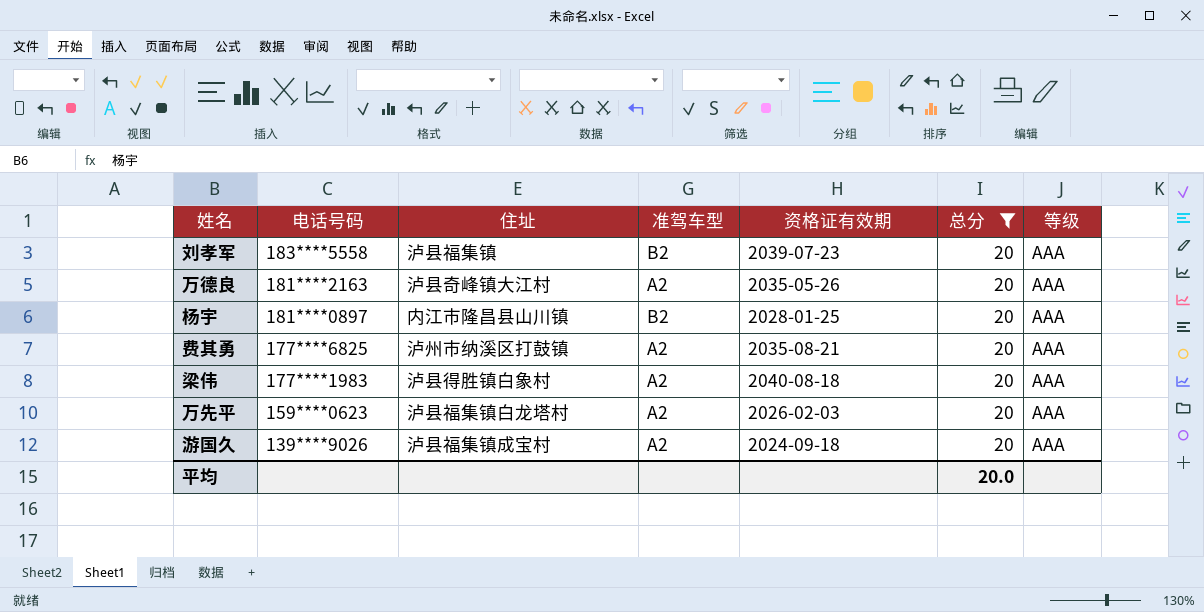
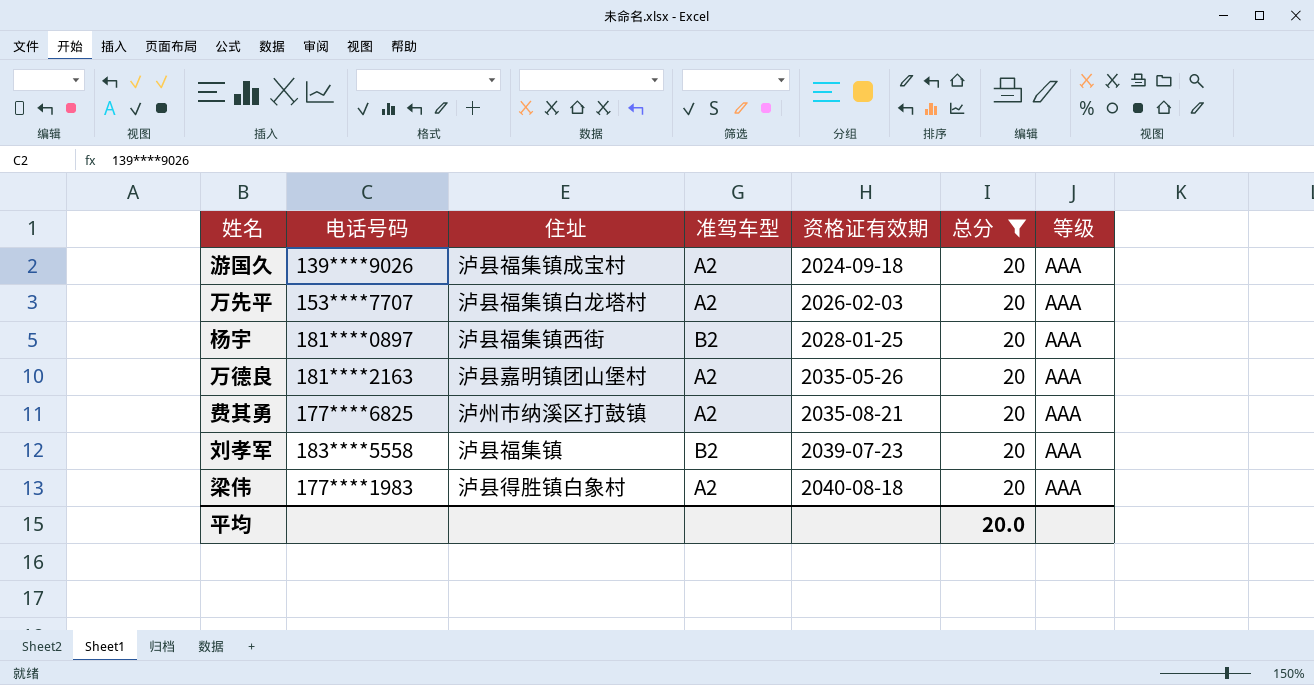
row order: 电话号码 descending -> 资格证有效期 ascending
万先平 | 电话号码: 159****0623 -> 153****7707
杨宇 | 住址: 内江市隆昌县山川镇 -> 泸县福集镇西街
万德良 | 住址: 泸县奇峰镇大江村 -> 泸县嘉明镇团山堡村

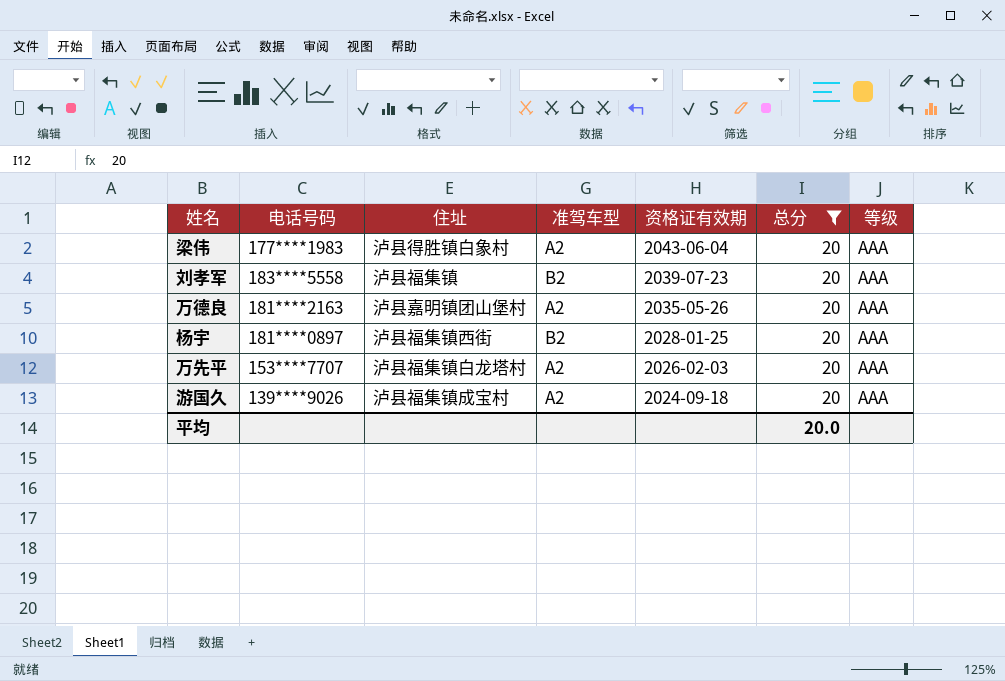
row order: 资格证有效期 ascending -> 资格证有效期 descending
row 费其勇: 177****6825 | 泸州市纳溪区打鼓镇 | A2 | 2035-08-21 | 20 | AAA -> none
梁伟 | 资格证有效期: 2040-08-18 -> 2043-06-04

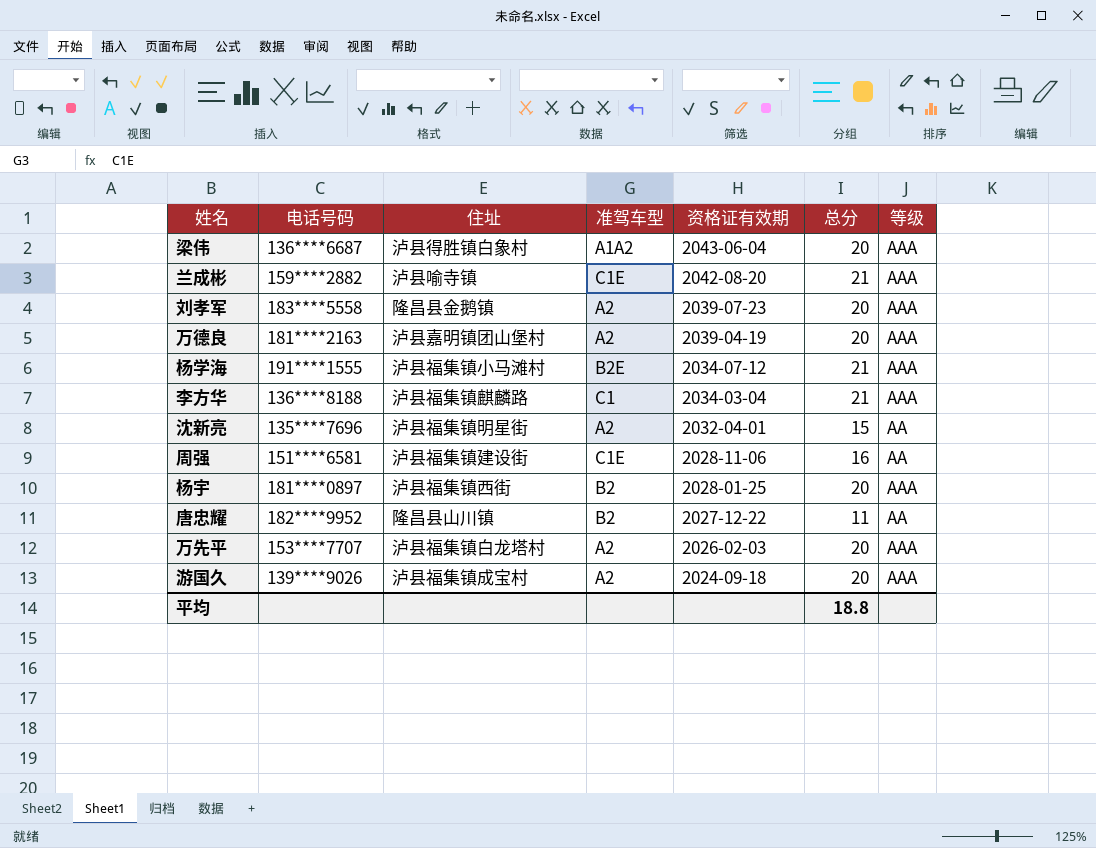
filter: 总分 = 20 -> none
梁伟 | 电话号码: 177****1983 -> 136****6687
梁伟 | 准驾车型: A2 -> A1A2
刘孝军 | 住址: 泸县福集镇 -> 隆昌县金鹅镇
刘孝军 | 准驾车型: B2 -> A2
万德良 | 资格证有效期: 2035-05-26 -> 2039-04-19
平均 | 总分: 20.0 -> 18.8

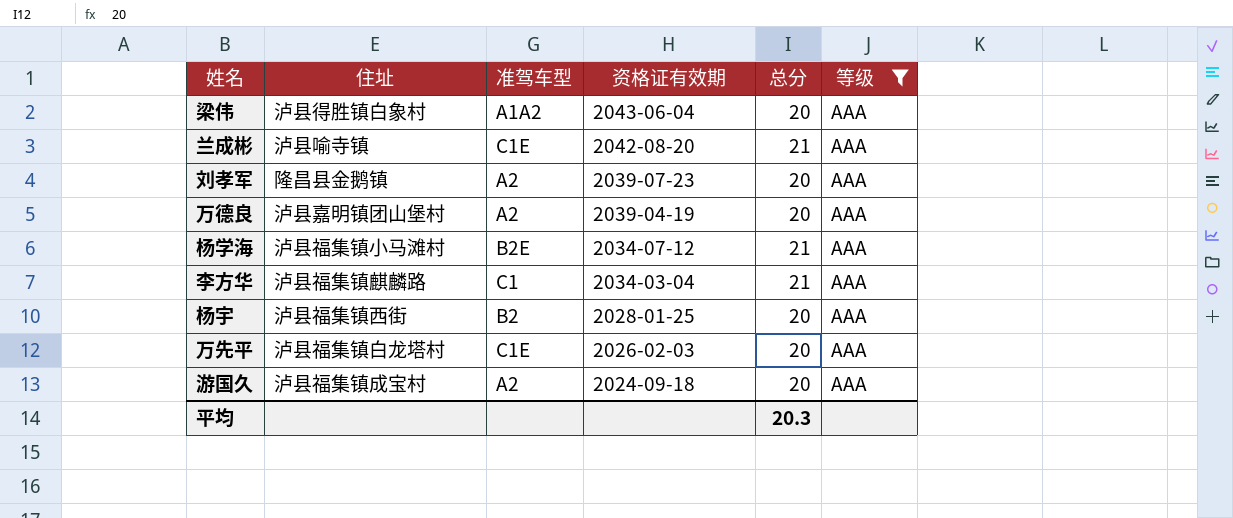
filter: none -> 等级 = AAA
column 电话号码 | position: 2 -> none
万先平 | 准驾车型: A2 -> C1E
平均 | 总分: 18.8 -> 20.3

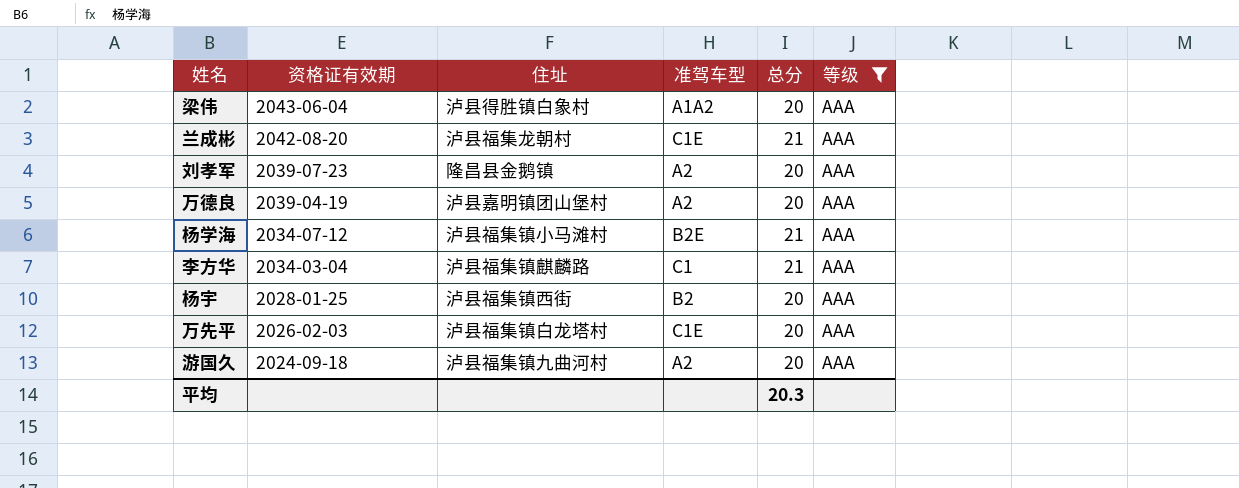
column 资格证有效期 | position: 4 -> 2
兰成彬 | 住址: 泸县喻寺镇 -> 泸县福集龙朝村
游国久 | 住址: 泸县福集镇成宝村 -> 泸县福集镇九曲河村

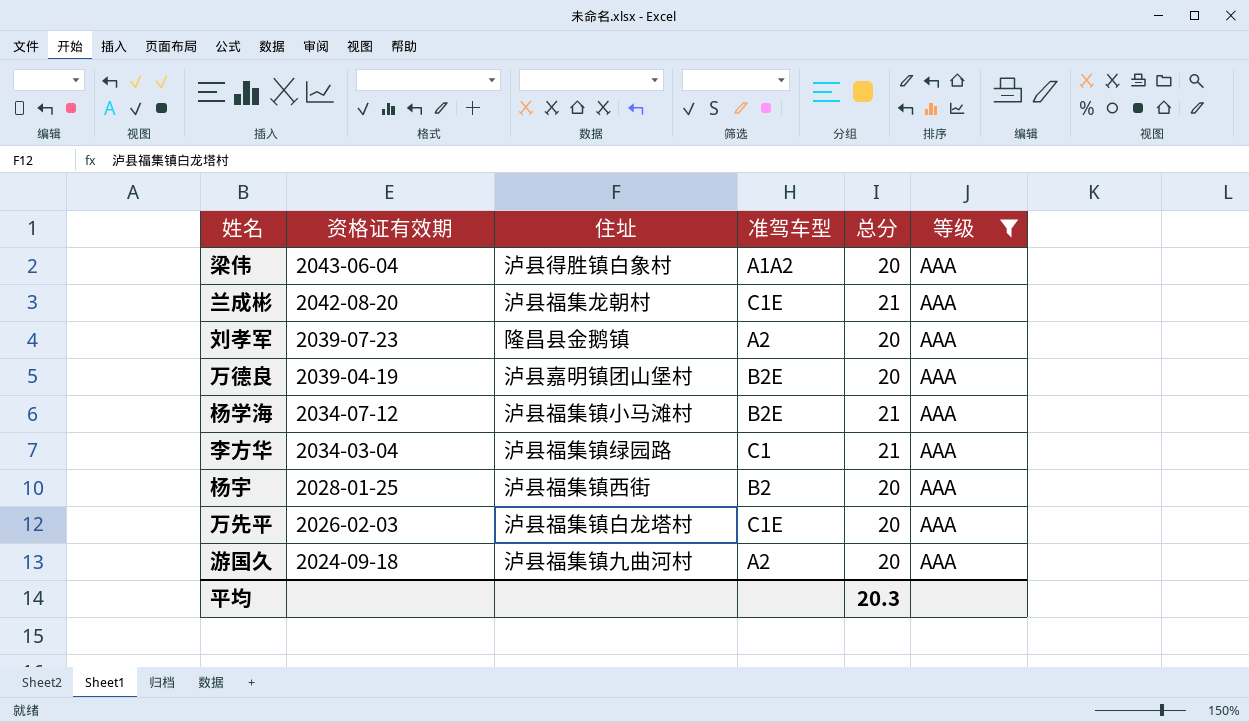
万德良 | 准驾车型: A2 -> B2E
李方华 | 住址: 泸县福集镇麒麟路 -> 泸县福集镇绿园路

